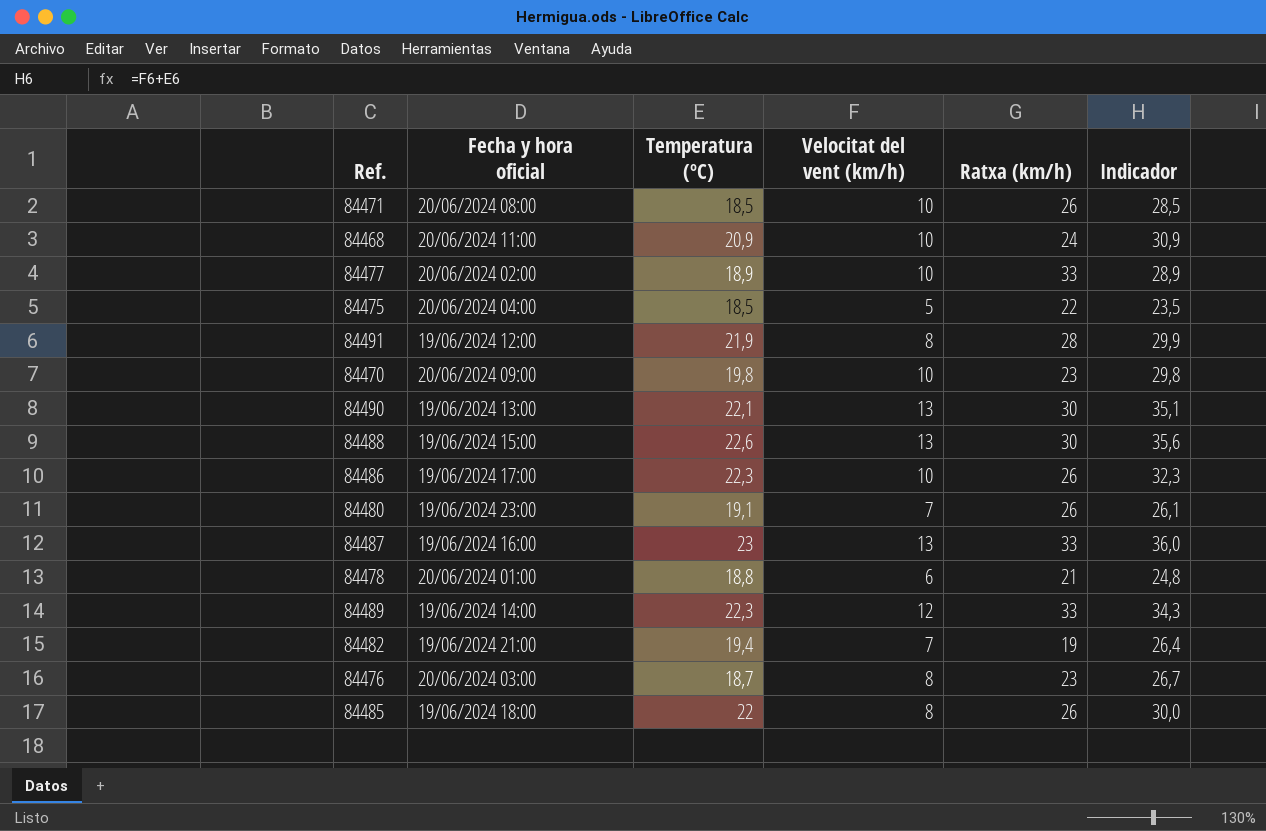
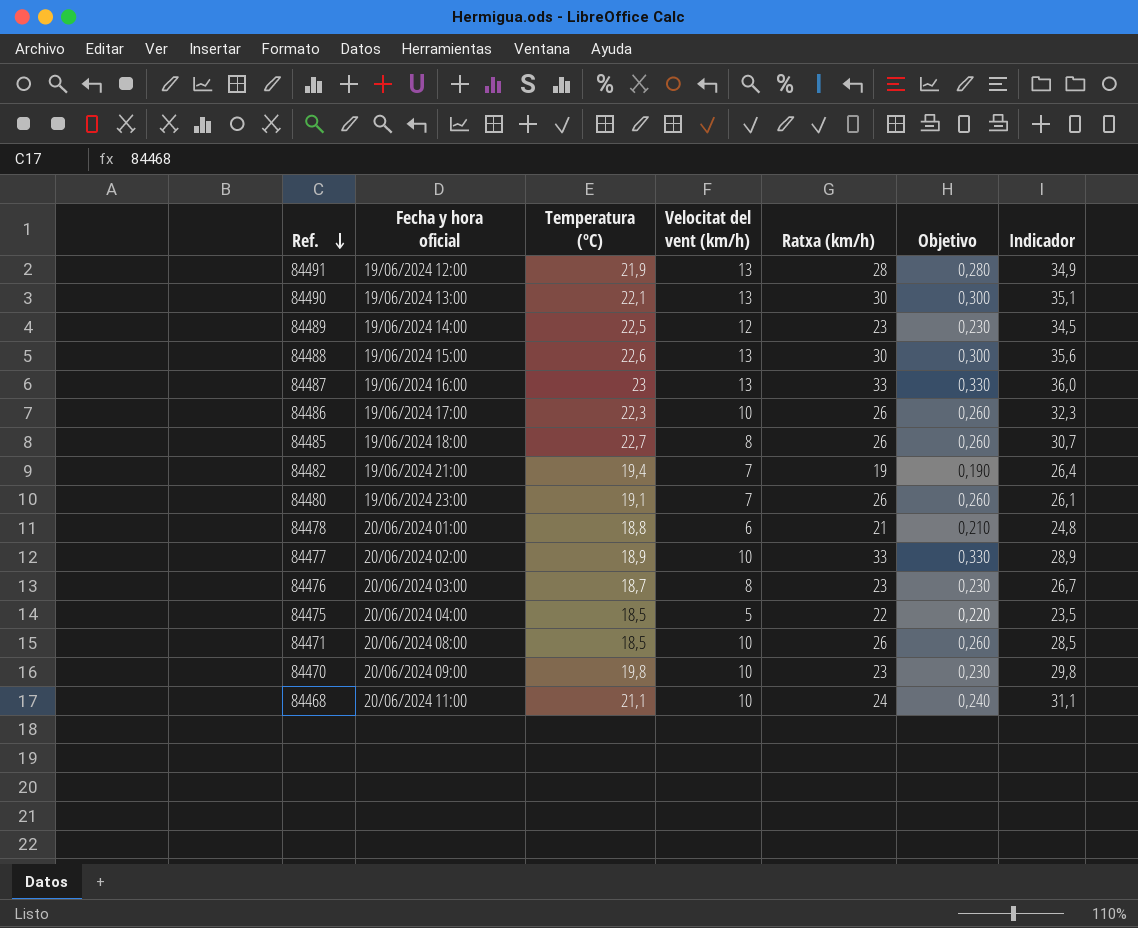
row order: none -> Ref. descending
column Objetivo | formula: none -> [Ratxa (km/h)] * 0,01
84491 | Velocitat del vent (km/h): 8 -> 13
84491 | Indicador: 29,9 -> 34,9
84489 | Temperatura (ºC): 22,3 -> 22,5
84489 | Ratxa (km/h): 33 -> 23
84489 | Indicador: 34,3 -> 34,5
84485 | Temperatura (ºC): 22 -> 22,7
84485 | Indicador: 30,0 -> 30,7
84468 | Temperatura (ºC): 20,9 -> 21,1
84468 | Indicador: 30,9 -> 31,1

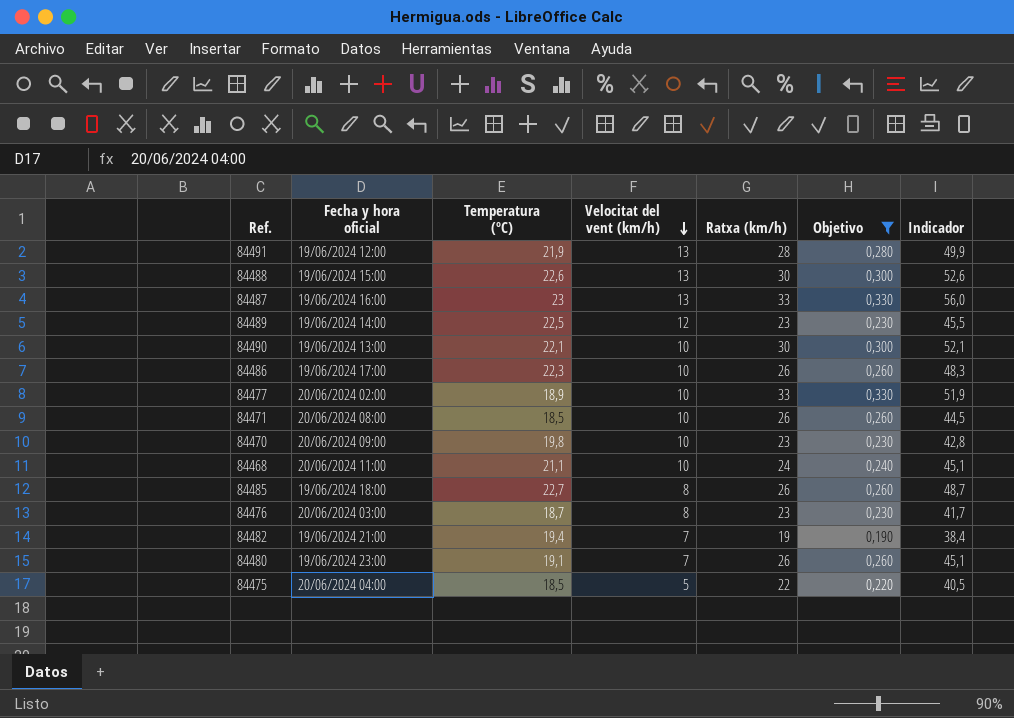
filter: none -> Objetivo != 0,210
row order: Ref. descending -> Velocitat del vent (km/h) descending
column Indicador | formula: [Temperatura (ºC)] + [Velocitat del vent (km/h)] -> [Temperatura (ºC)] + [Ratxa (km/h)]
84490 | Velocitat del vent (km/h): 13 -> 10

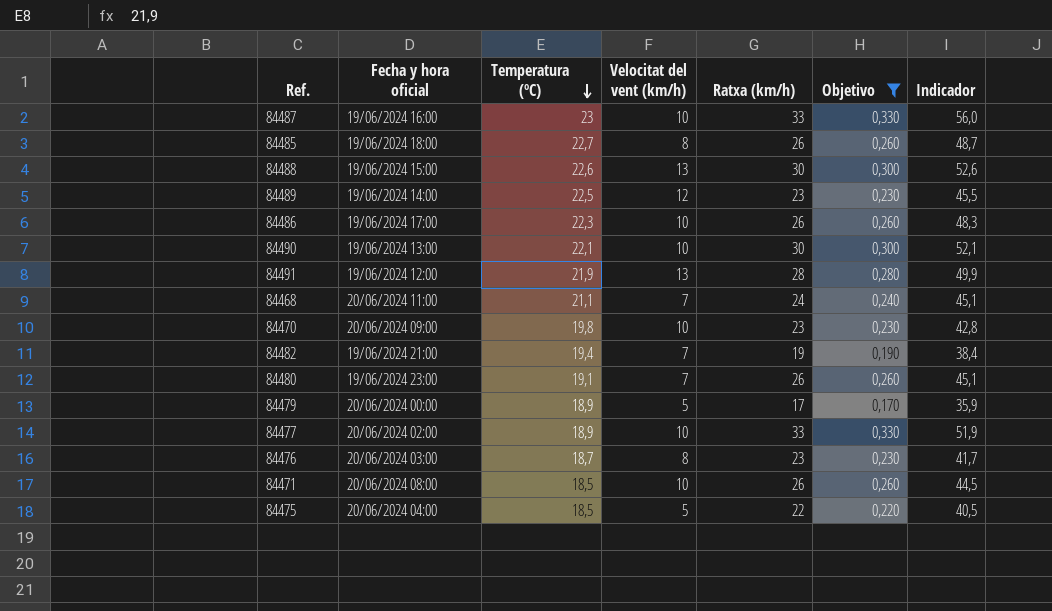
row order: Velocitat del vent (km/h) descending -> Temperatura (ºC) descending
84487 | Velocitat del vent (km/h): 13 -> 10
84468 | Velocitat del vent (km/h): 10 -> 7
row 84479: none -> 20/06/2024 00:00 | 18,9 | 5 | 17 | 0,170 | 35,9

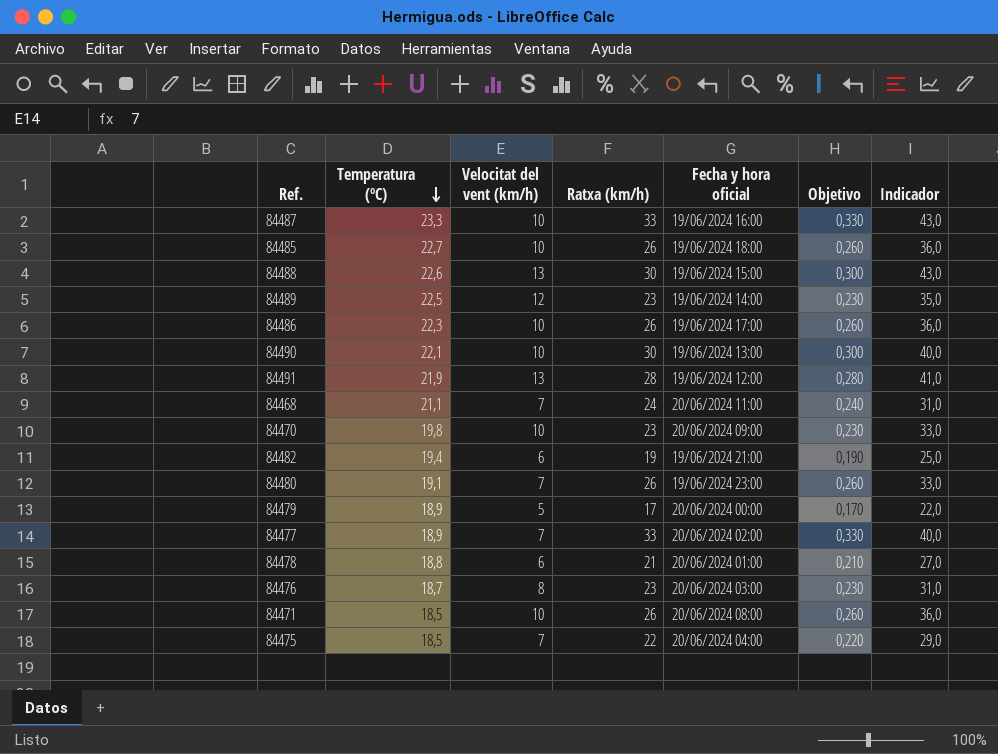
filter: Objetivo != 0,210 -> none
column Fecha y hora oficial | position: 2 -> 5
column Indicador | formula: [Temperatura (ºC)] + [Ratxa (km/h)] -> [Velocitat del vent (km/h)] + [Ratxa (km/h)]
84487 | Temperatura (ºC): 23 -> 23,3
84485 | Velocitat del vent (km/h): 8 -> 10
84482 | Velocitat del vent (km/h): 7 -> 6
84477 | Velocitat del vent (km/h): 10 -> 7
84475 | Velocitat del vent (km/h): 5 -> 7

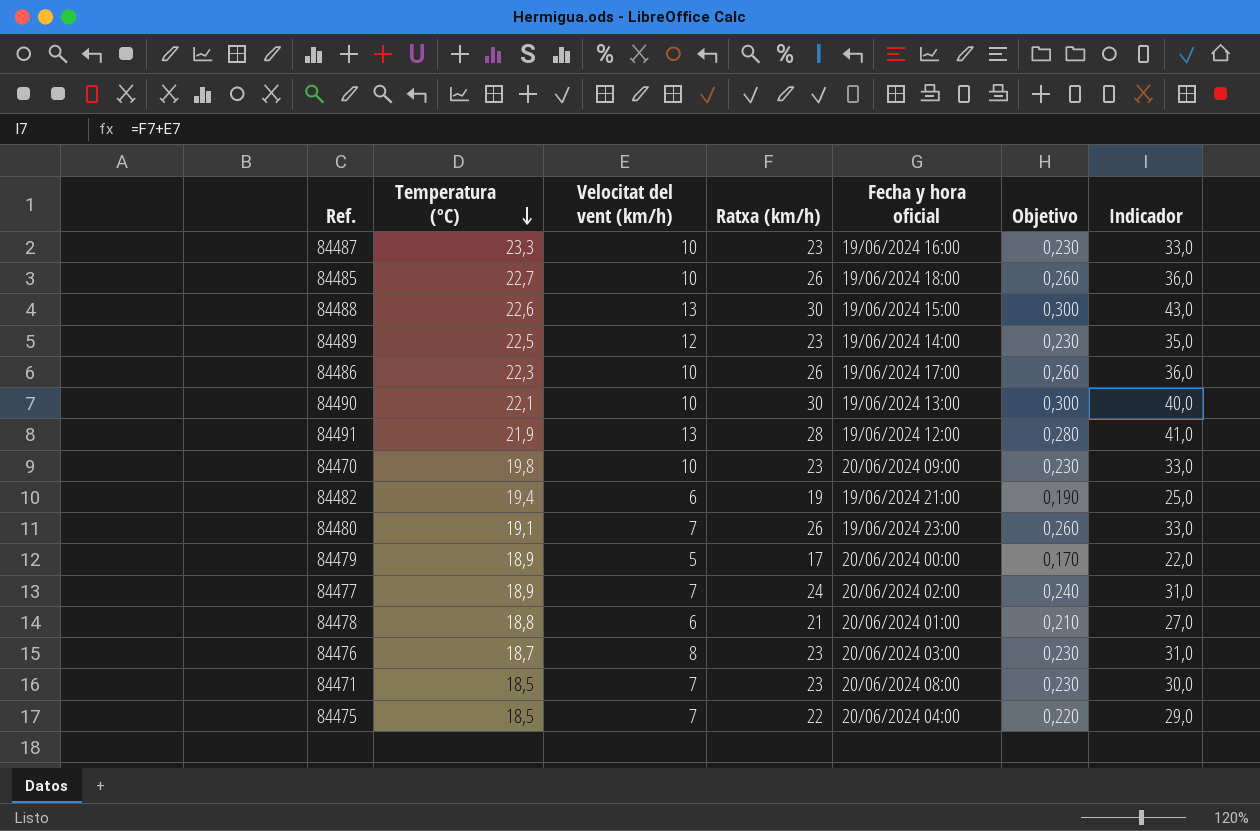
row 84468: 21,1 | 7 | 24 | 20/06/2024 11:00 | 0,240 | 31,0 -> none
84487 | Ratxa (km/h): 33 -> 23
84487 | Objetivo: 0,330 -> 0,230
84487 | Indicador: 43,0 -> 33,0
84477 | Ratxa (km/h): 33 -> 24
84477 | Objetivo: 0,330 -> 0,240
84477 | Indicador: 40,0 -> 31,0
84471 | Velocitat del vent (km/h): 10 -> 7
84471 | Ratxa (km/h): 26 -> 23
84471 | Objetivo: 0,260 -> 0,230
84471 | Indicador: 36,0 -> 30,0

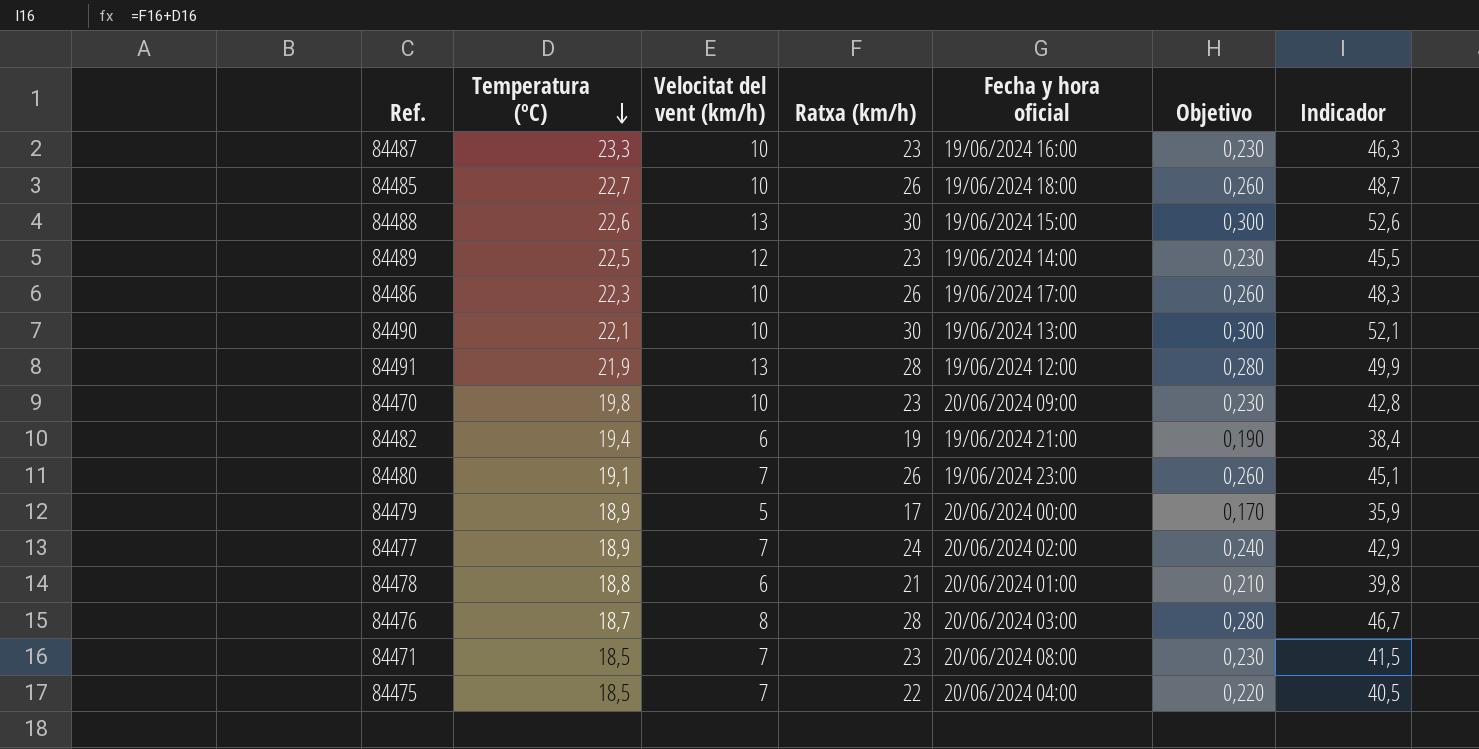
column Indicador | formula: [Velocitat del vent (km/h)] + [Ratxa (km/h)] -> [Temperatura (ºC)] + [Ratxa (km/h)]
84476 | Ratxa (km/h): 23 -> 28
84476 | Objetivo: 0,230 -> 0,280

